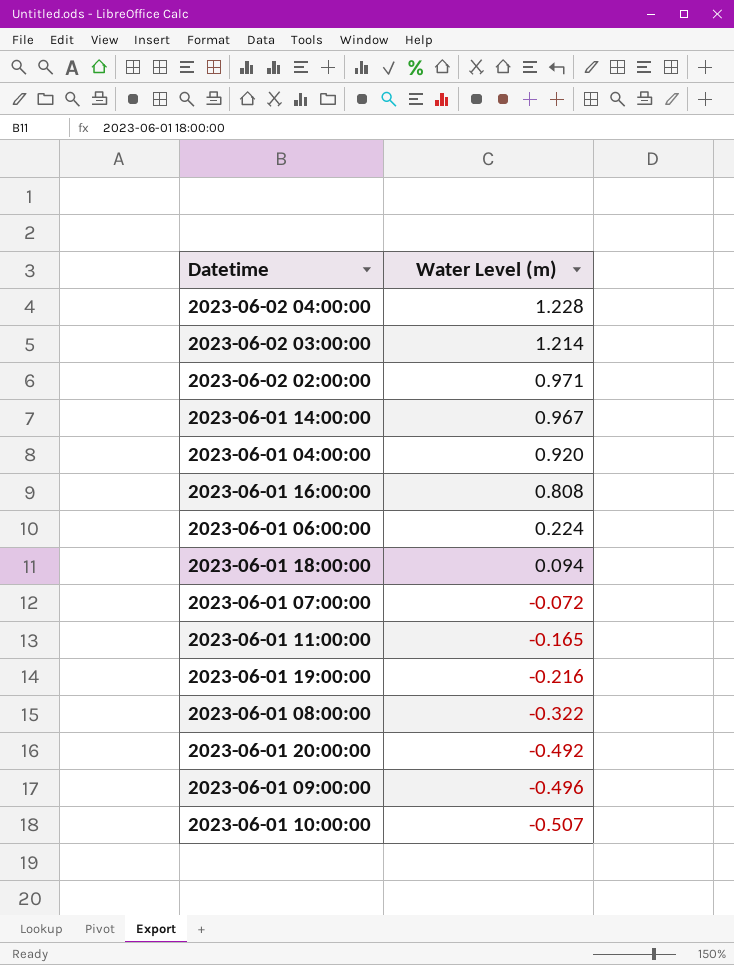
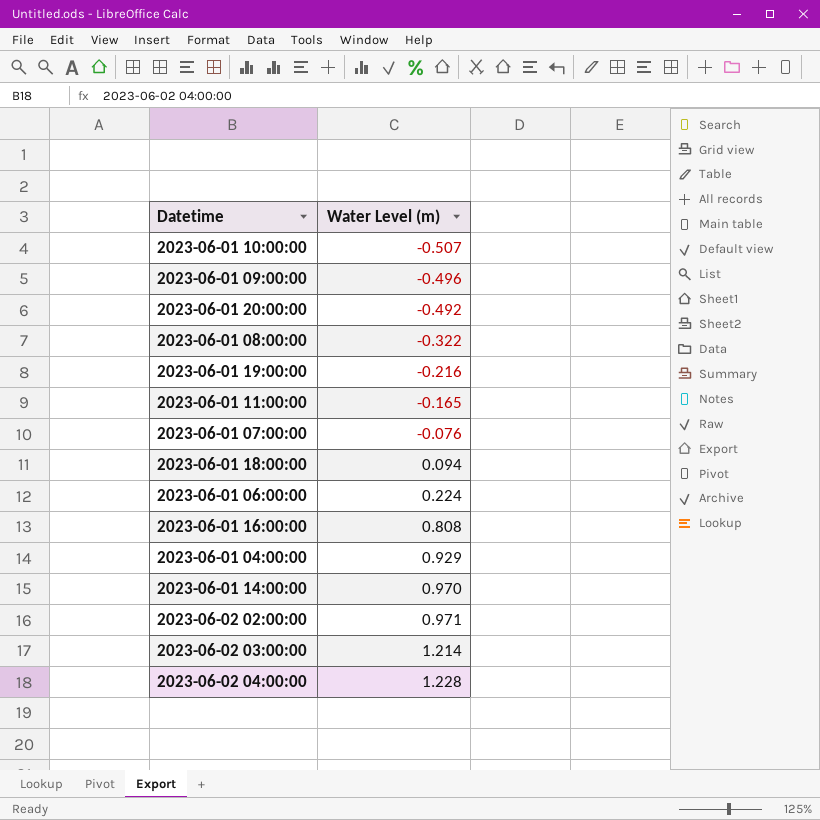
row order: Water Level (m) descending -> Water Level (m) ascending
2023-06-01 07:00:00 | Water Level (m): -0.072 -> -0.076
2023-06-01 04:00:00 | Water Level (m): 0.920 -> 0.929
2023-06-01 14:00:00 | Water Level (m): 0.967 -> 0.970

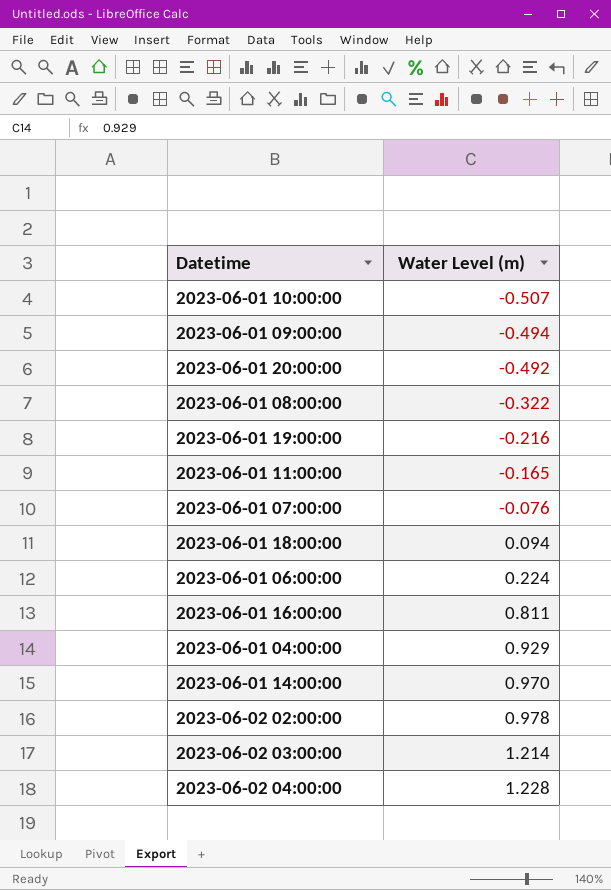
2023-06-01 09:00:00 | Water Level (m): -0.496 -> -0.494
2023-06-01 16:00:00 | Water Level (m): 0.808 -> 0.811
2023-06-02 02:00:00 | Water Level (m): 0.971 -> 0.978

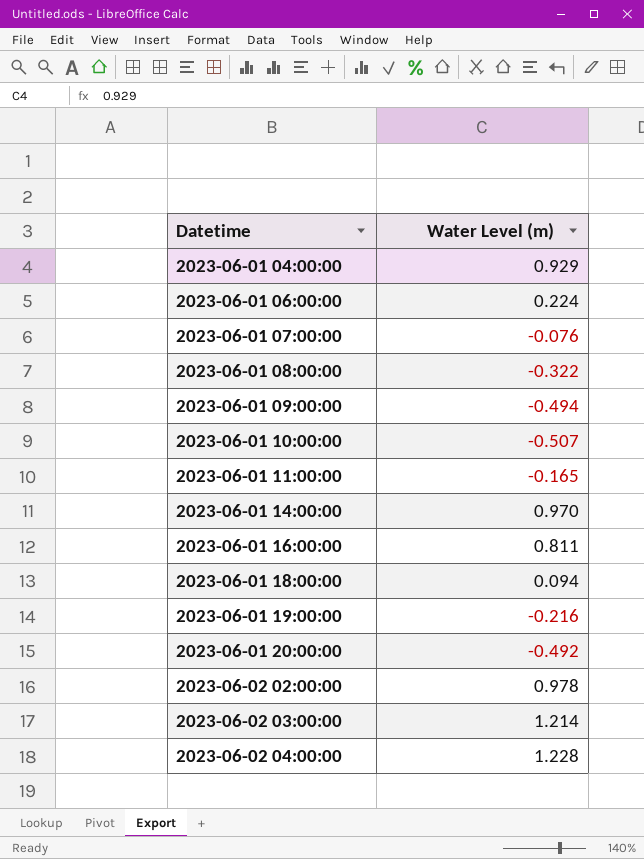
row order: Water Level (m) ascending -> Datetime ascending

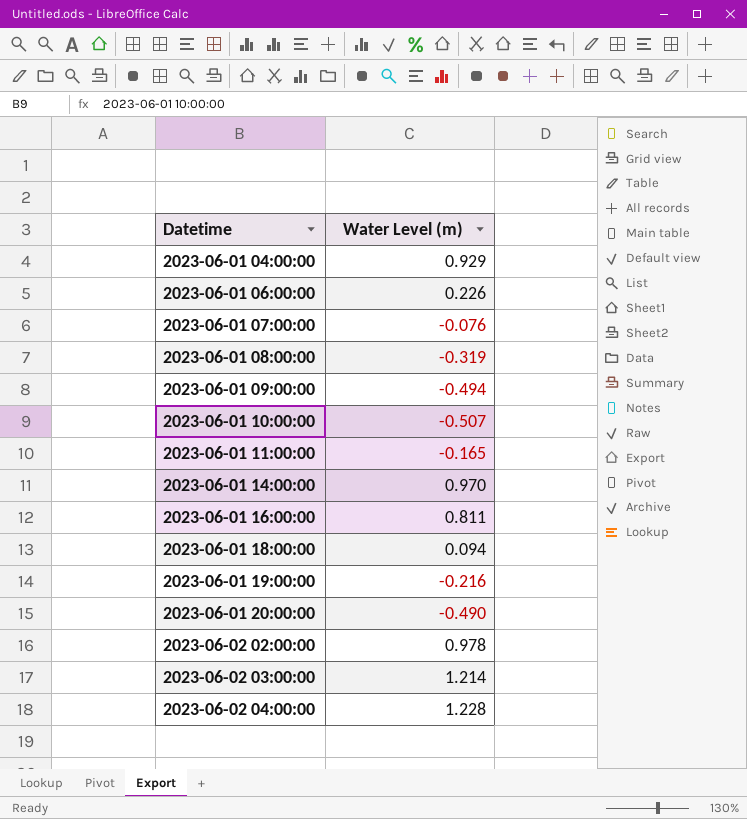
2023-06-01 06:00:00 | Water Level (m): 0.224 -> 0.226
2023-06-01 08:00:00 | Water Level (m): -0.322 -> -0.319
2023-06-01 20:00:00 | Water Level (m): -0.492 -> -0.490

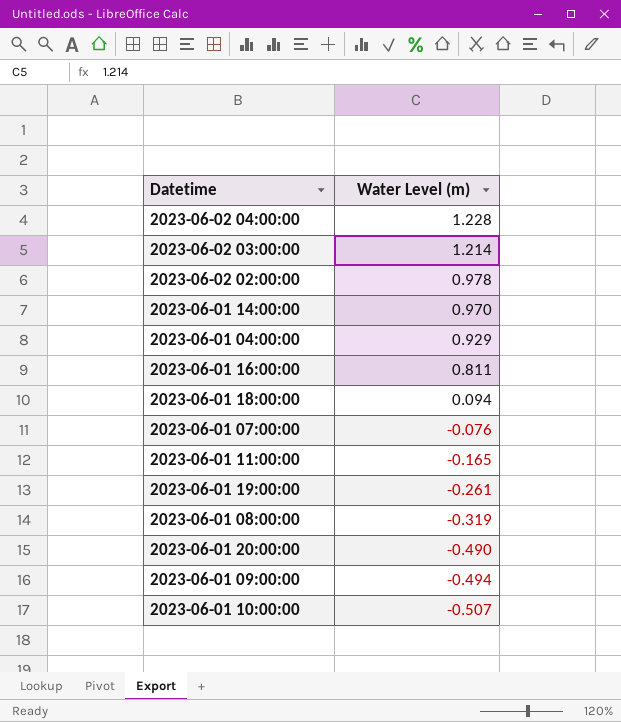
row order: Datetime ascending -> Water Level (m) descending
row 2023-06-01 06:00:00: 0.226 -> none
2023-06-01 19:00:00 | Water Level (m): -0.216 -> -0.261

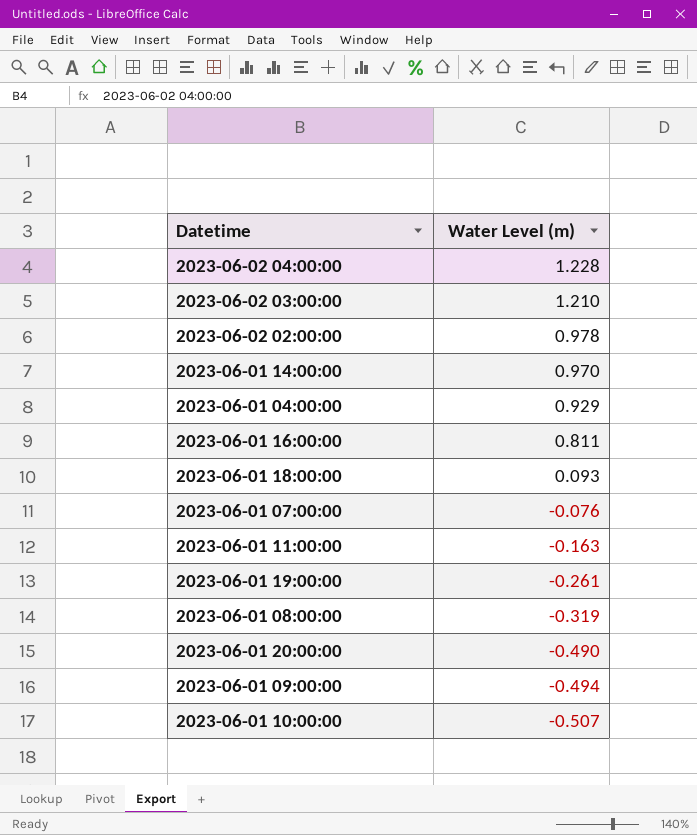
2023-06-02 03:00:00 | Water Level (m): 1.214 -> 1.210
2023-06-01 18:00:00 | Water Level (m): 0.094 -> 0.093
2023-06-01 11:00:00 | Water Level (m): -0.165 -> -0.163

